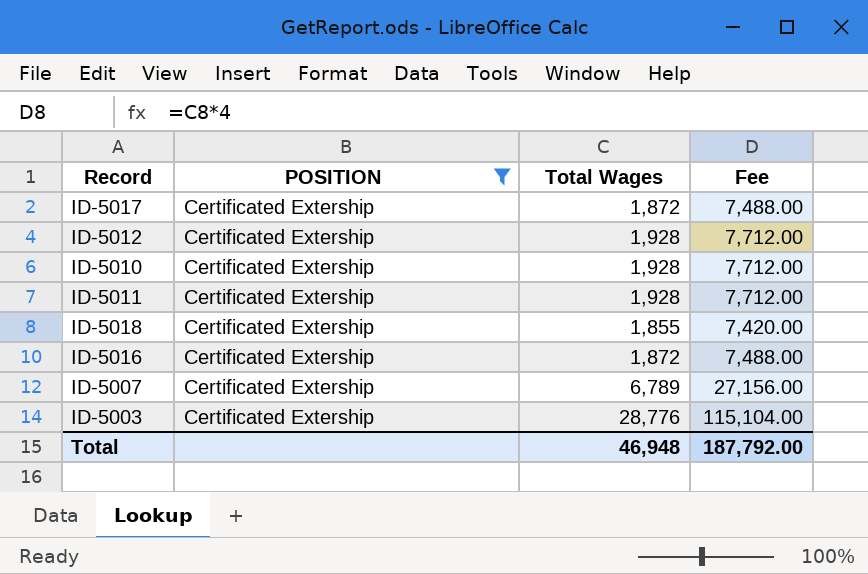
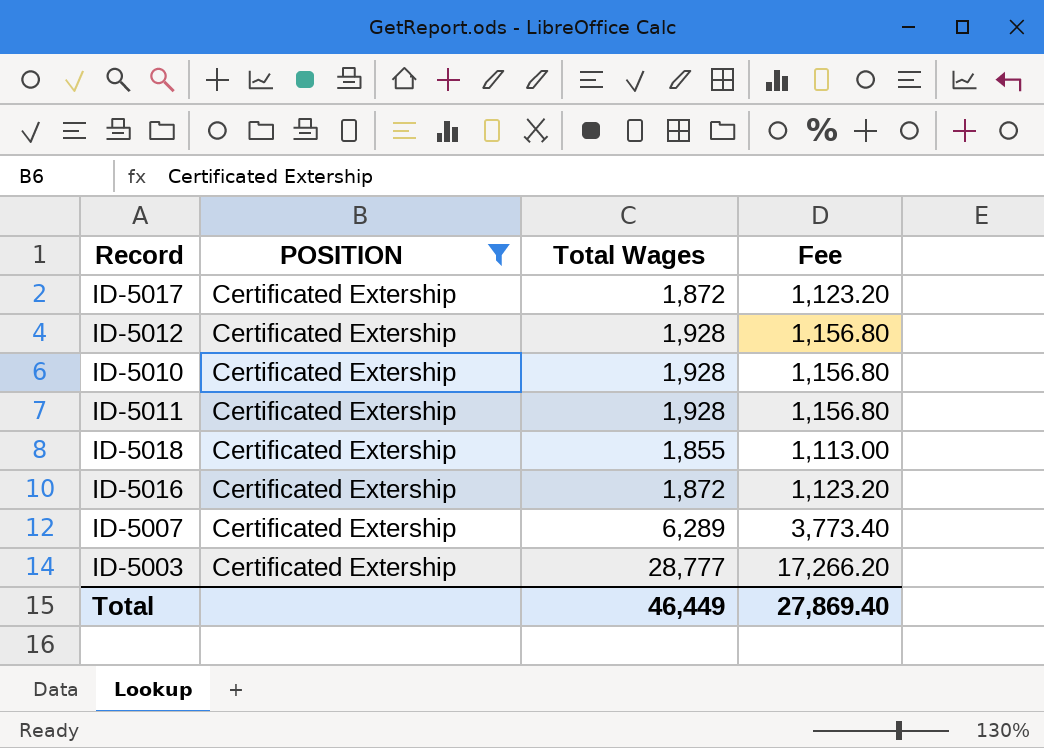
column Fee | formula: [Total Wages] * 4 -> [Total Wages] * 0.6
ID-5007 | Total Wages: 6,789 -> 6,289
ID-5003 | Total Wages: 28,776 -> 28,777
Total | Total Wages: 46,948 -> 46,449
Total | Fee: 187,792.00 -> 27,869.40

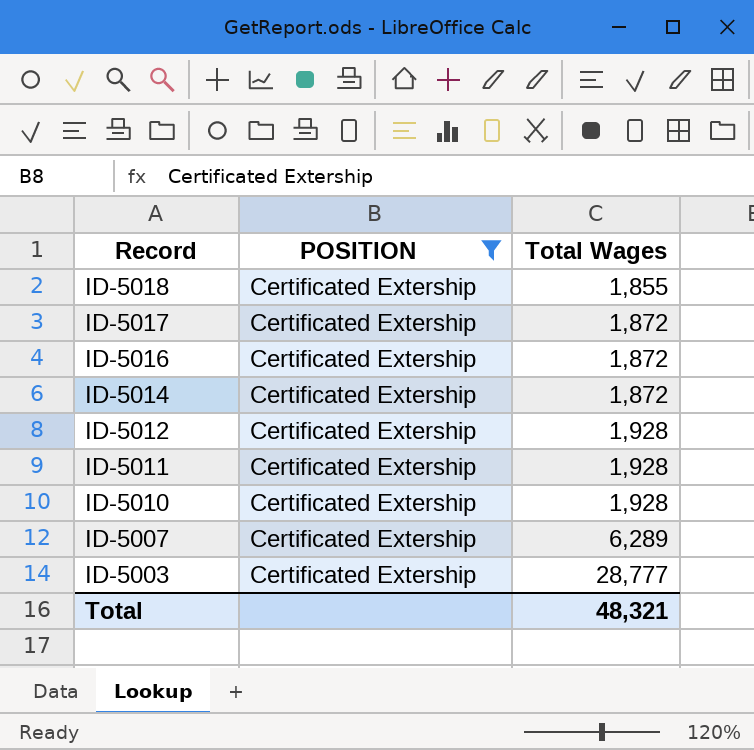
row order: none -> Record descending
column Fee | formula: [Total Wages] * 0.6 -> none
row ID-5014: none -> Certificated Extership | 1,872
Total | Total Wages: 46,449 -> 48,321

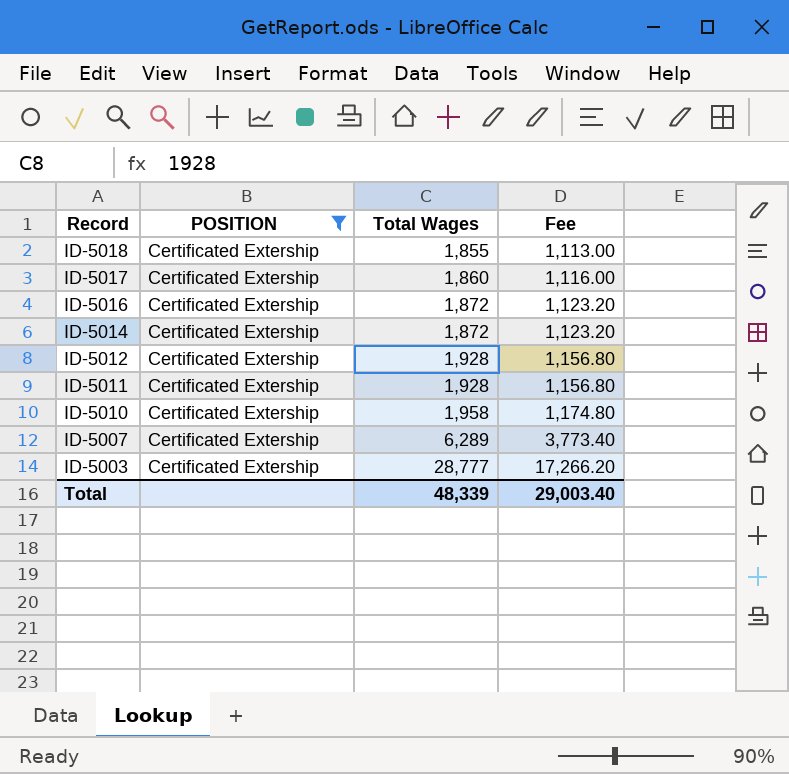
column Fee | formula: none -> [Total Wages] * 0.6
ID-5017 | Total Wages: 1,872 -> 1,860
ID-5010 | Total Wages: 1,928 -> 1,958
Total | Total Wages: 48,321 -> 48,339

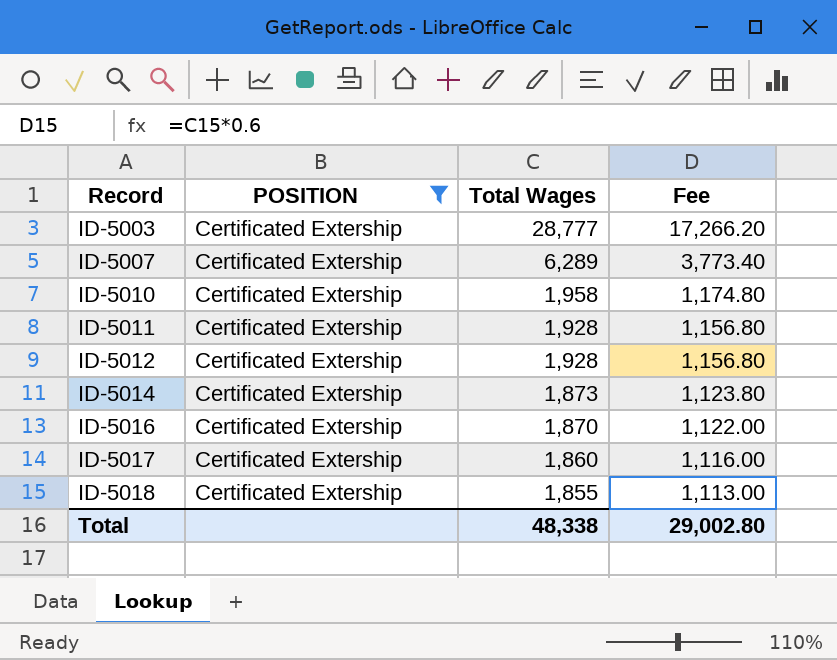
row order: Record descending -> Record ascending
ID-5014 | Total Wages: 1,872 -> 1,873
ID-5014 | Fee: 1,123.20 -> 1,123.80
ID-5016 | Total Wages: 1,872 -> 1,870
ID-5016 | Fee: 1,123.20 -> 1,122.00
Total | Total Wages: 48,339 -> 48,338
Total | Fee: 29,003.40 -> 29,002.80

